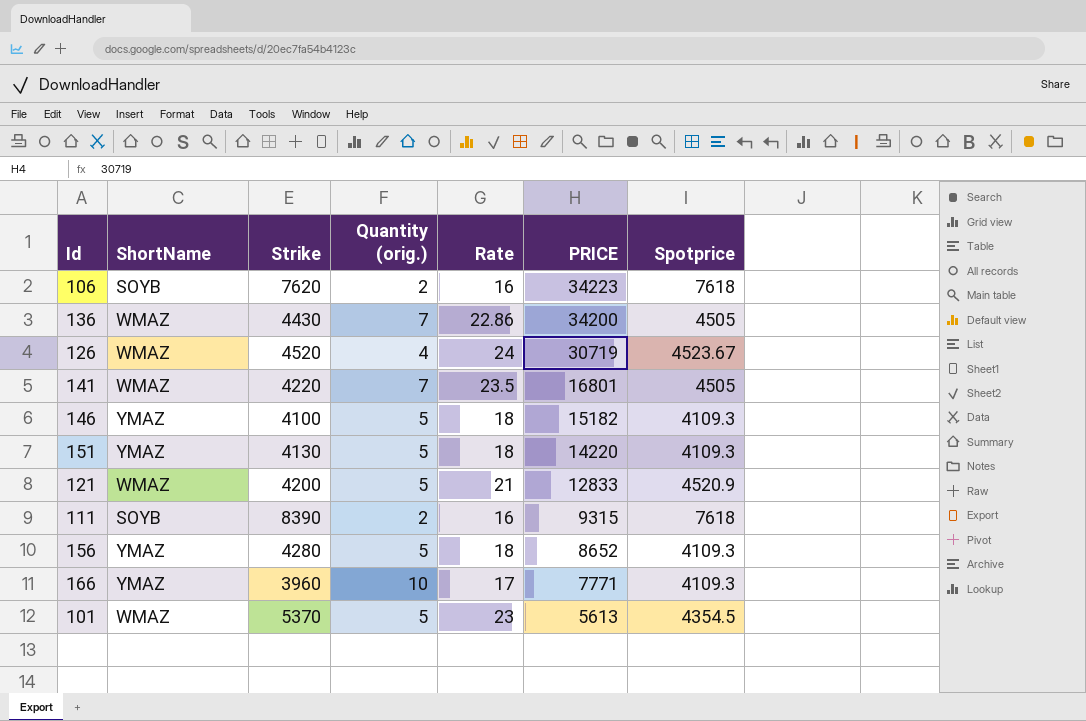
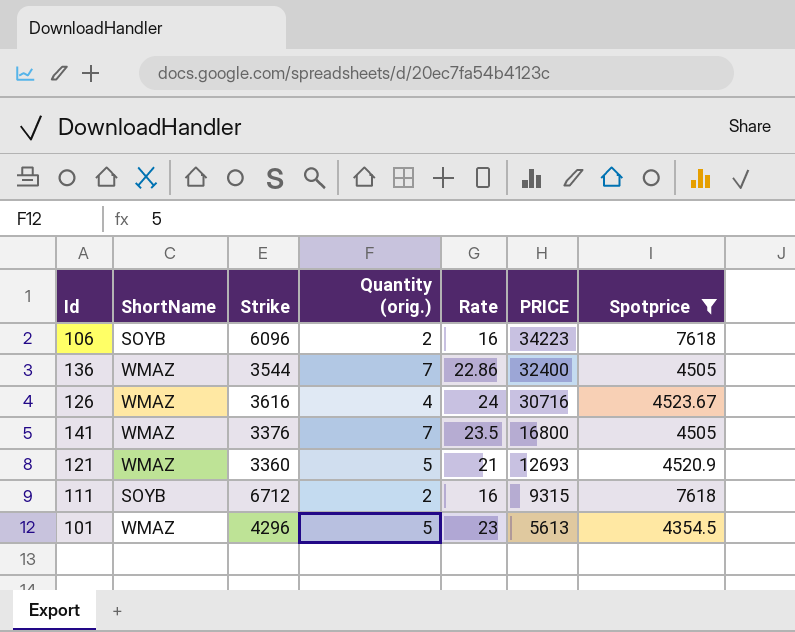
filter: none -> Spotprice != 4109.3
106 | Strike: 7620 -> 6096
136 | Strike: 4430 -> 3544
136 | PRICE: 34200 -> 32400
126 | Strike: 4520 -> 3616
126 | PRICE: 30719 -> 30716
141 | Strike: 4220 -> 3376
141 | PRICE: 16801 -> 16800
121 | Strike: 4200 -> 3360
121 | PRICE: 12833 -> 12693
111 | Strike: 8390 -> 6712
101 | Strike: 5370 -> 4296

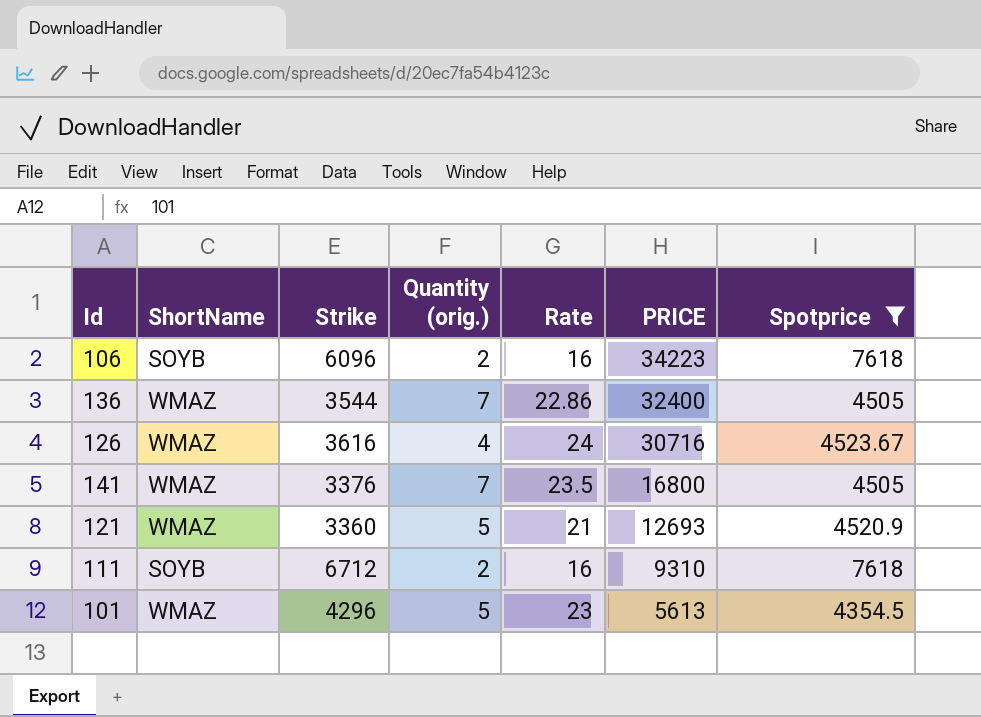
111 | PRICE: 9315 -> 9310

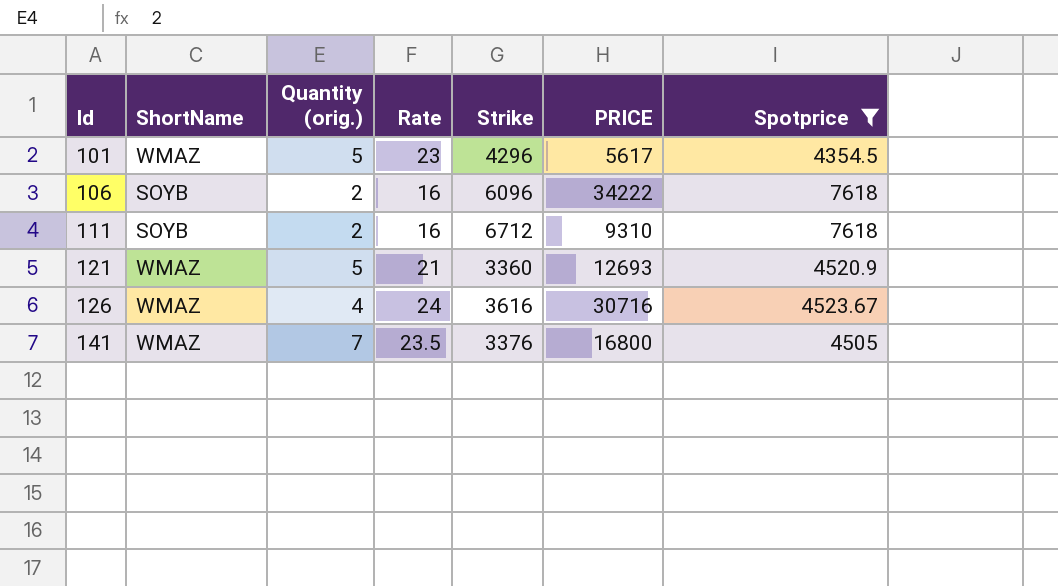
row order: PRICE descending -> Id ascending
column Strike | position: 3 -> 5
row 136: WMAZ | 3544 | 7 | 22.86 | 32400 | 4505 -> none
101 | PRICE: 5613 -> 5617
106 | PRICE: 34223 -> 34222

